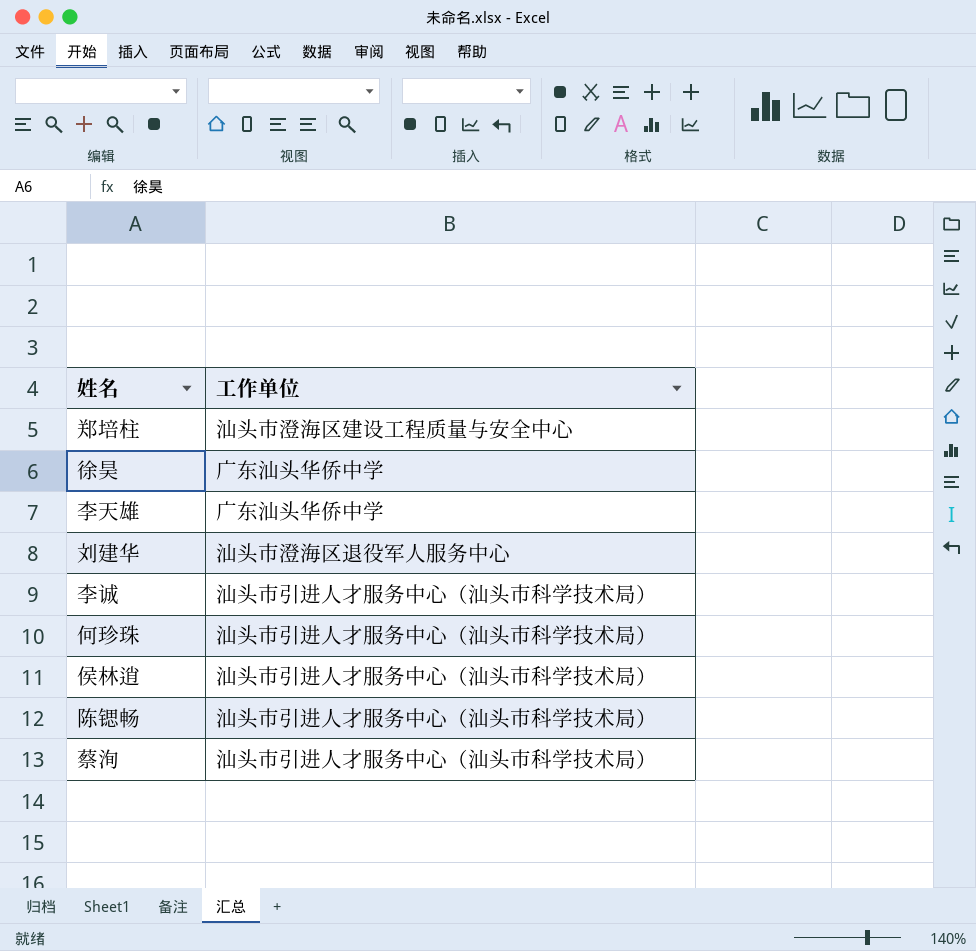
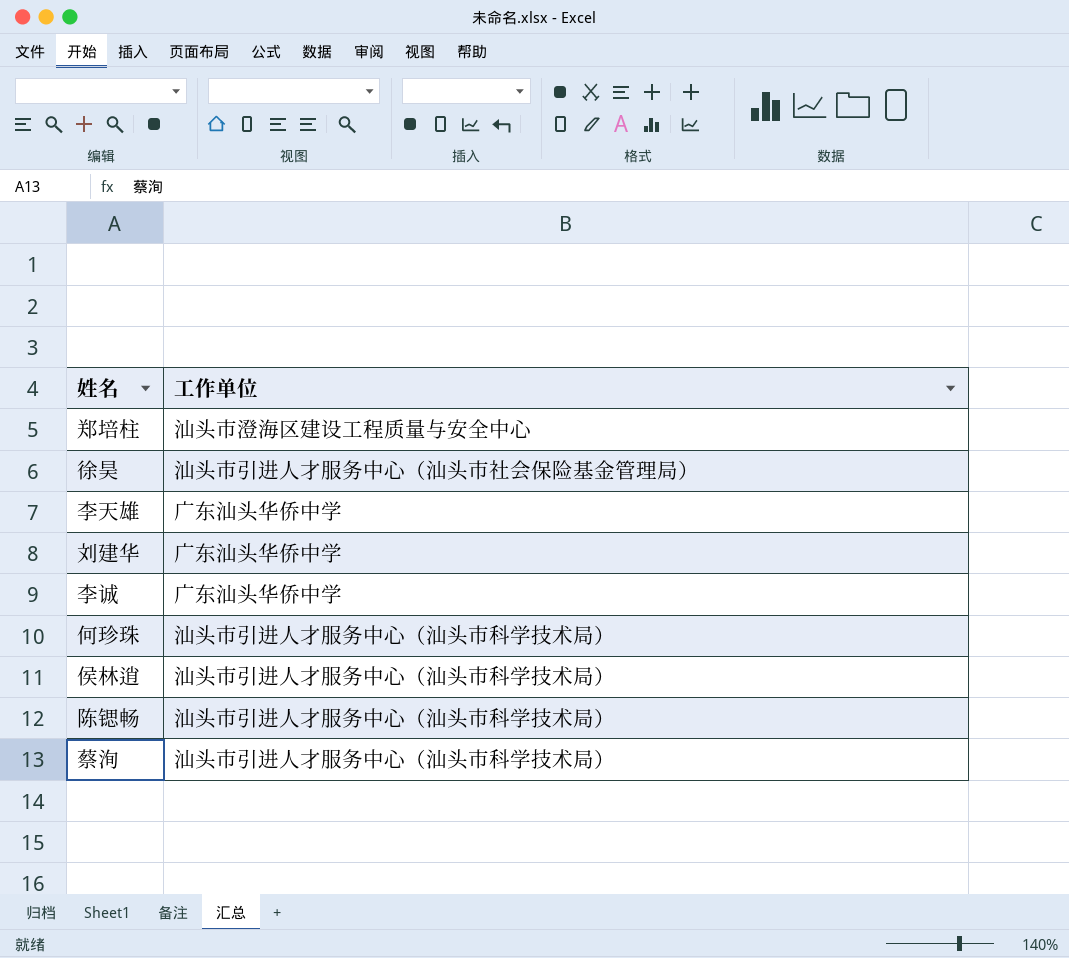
徐昊 | 工作单位: 广东汕头华侨中学 -> 汕头市引进人才服务中心（汕头市社会保险基金管理局）
刘建华 | 工作单位: 汕头市澄海区退役军人服务中心 -> 广东汕头华侨中学
李诚 | 工作单位: 汕头市引进人才服务中心（汕头市科学技术局） -> 广东汕头华侨中学

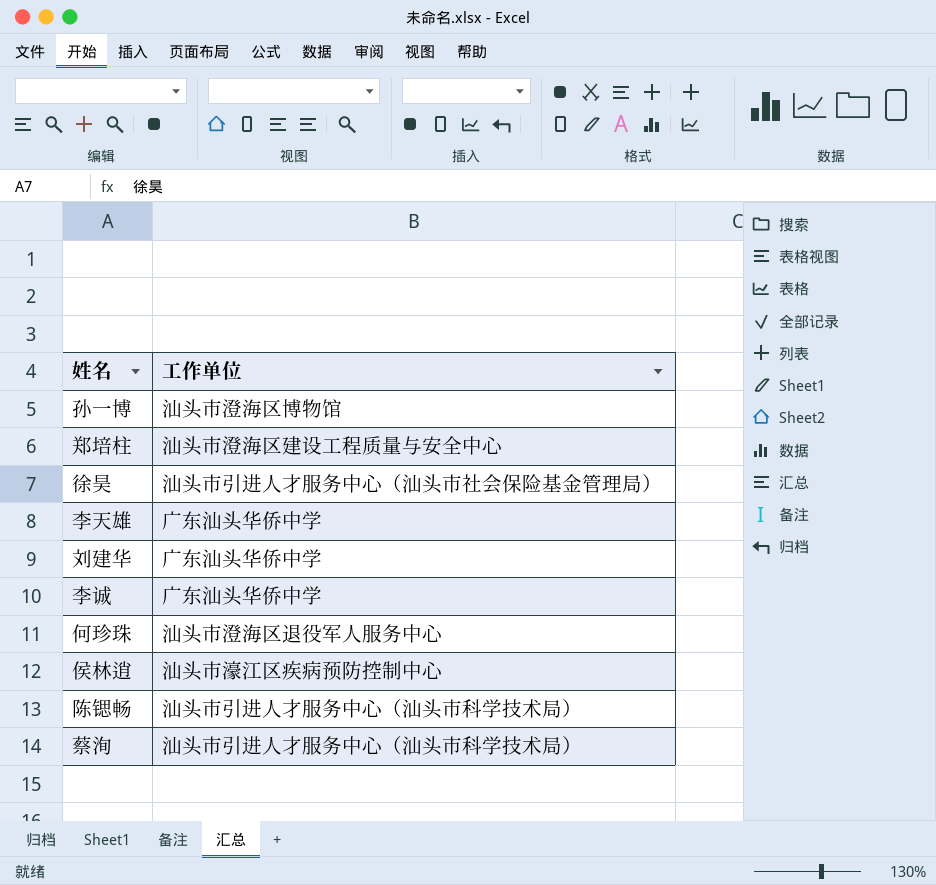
row 孙一博: none -> 汕头市澄海区博物馆
何珍珠 | 工作单位: 汕头市引进人才服务中心（汕头市科学技术局） -> 汕头市澄海区退役军人服务中心
侯林逍 | 工作单位: 汕头市引进人才服务中心（汕头市科学技术局） -> 汕头市濠江区疾病预防控制中心

